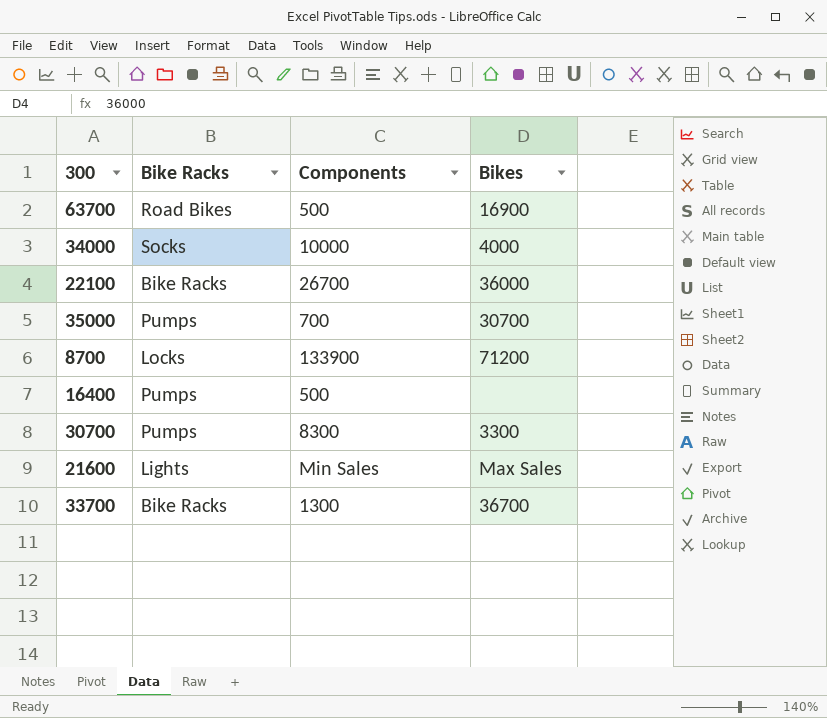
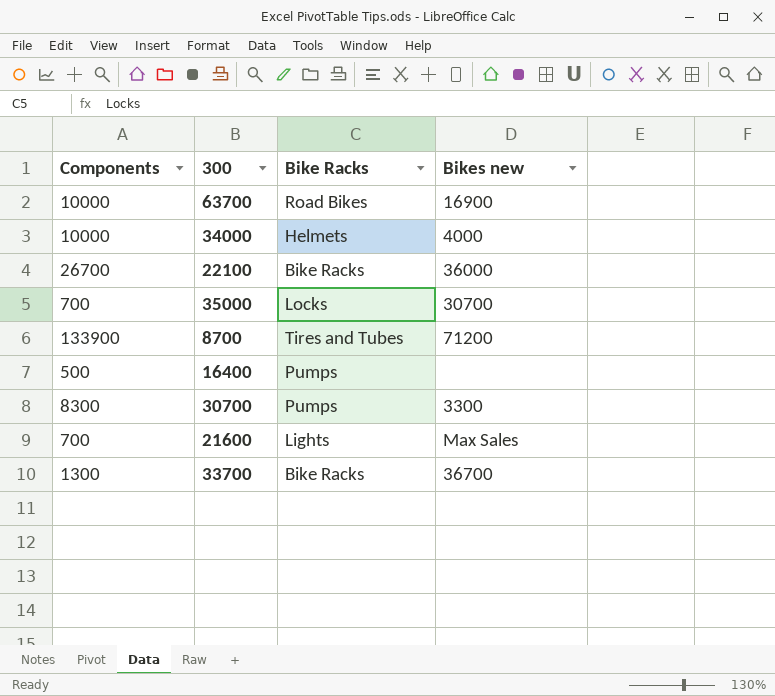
column Components | position: 3 -> 1
column name: Bikes -> Bikes new
63700 | Components: 500 -> 10000
34000 | Bike Racks: Socks -> Helmets
35000 | Bike Racks: Pumps -> Locks
8700 | Bike Racks: Locks -> Tires and Tubes
21600 | Components: Min Sales -> 700

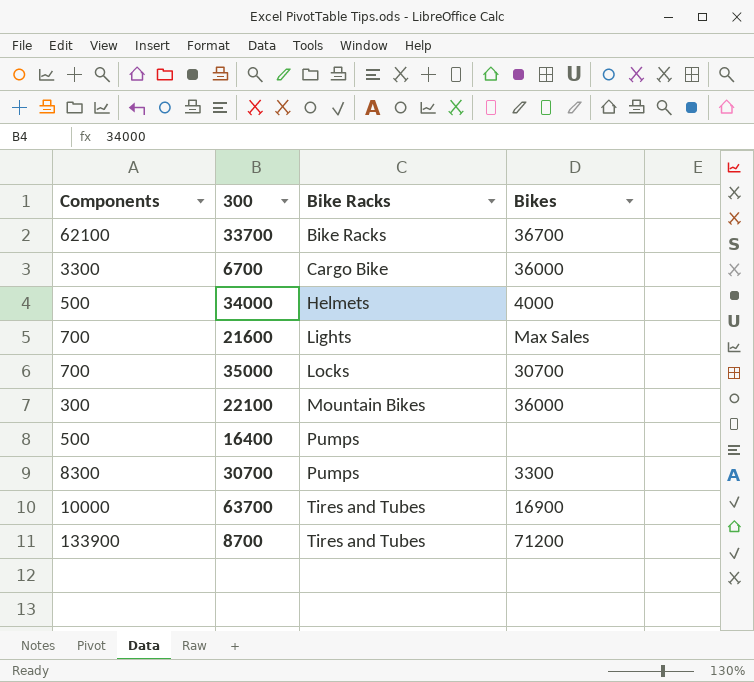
row order: none -> Bike Racks ascending
column name: Bikes new -> Bikes
33700 | Components: 1300 -> 62100
row 6700: none -> 3300 | Cargo Bike | 36000
34000 | Components: 10000 -> 500
22100 | Components: 26700 -> 300
22100 | Bike Racks: Bike Racks -> Mountain Bikes
63700 | Bike Racks: Road Bikes -> Tires and Tubes

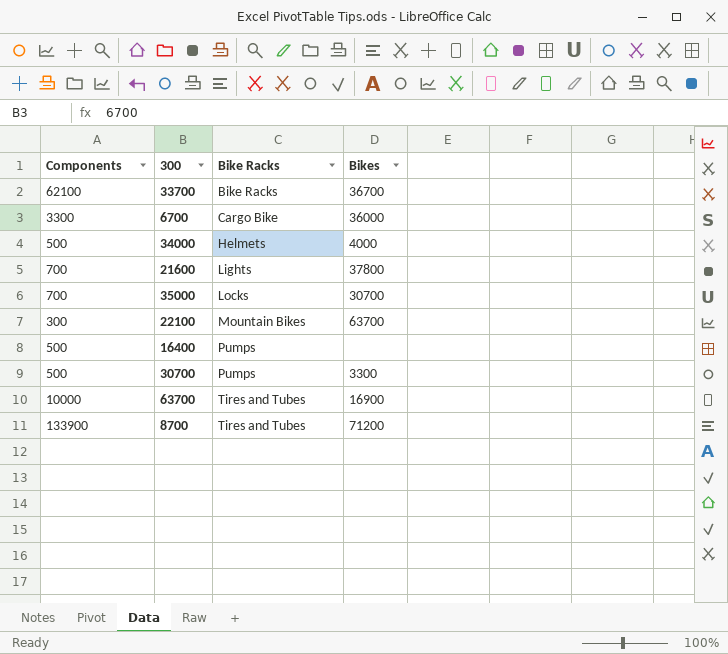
21600 | Bikes: Max Sales -> 37800
22100 | Bikes: 36000 -> 63700
30700 | Components: 8300 -> 500

